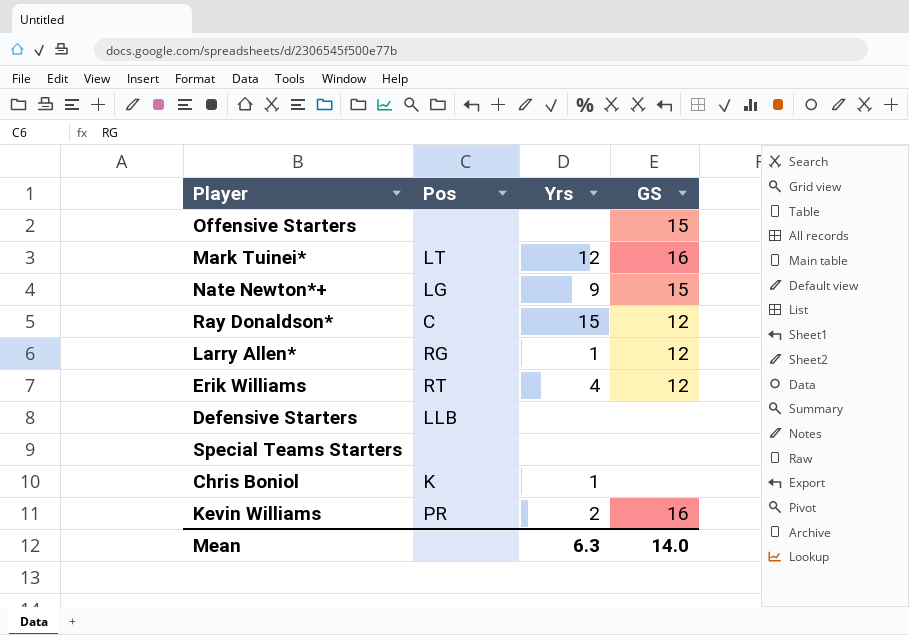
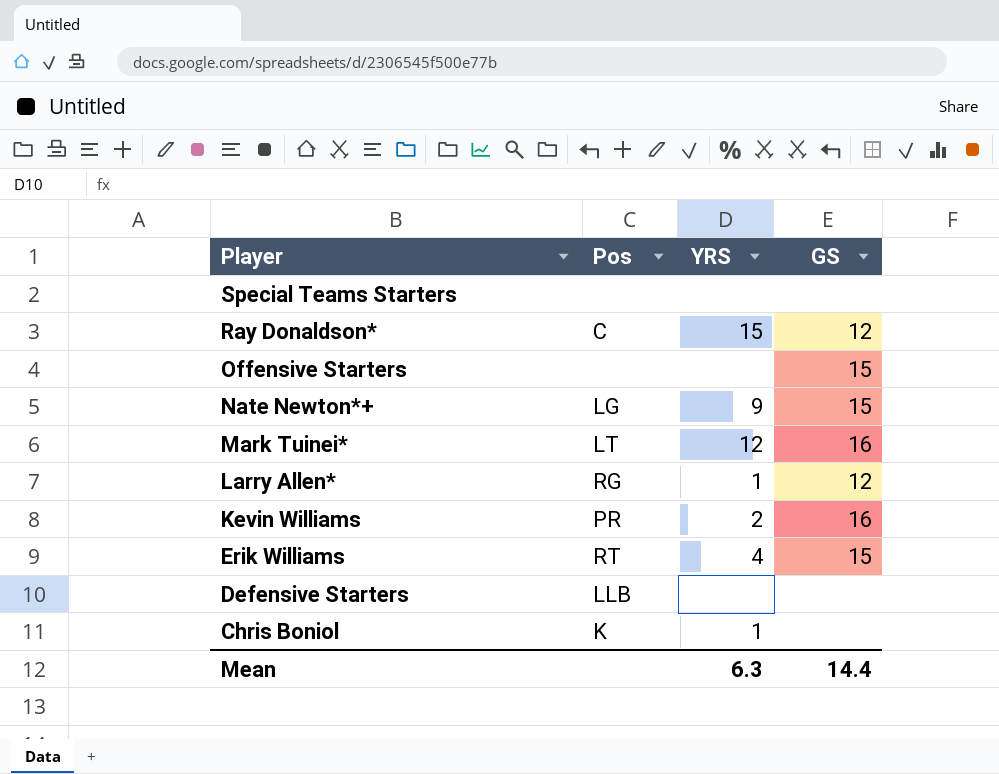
row order: none -> Player descending
column name: Yrs -> YRS
Erik Williams | GS: 12 -> 15
Mean | GS: 14.0 -> 14.4

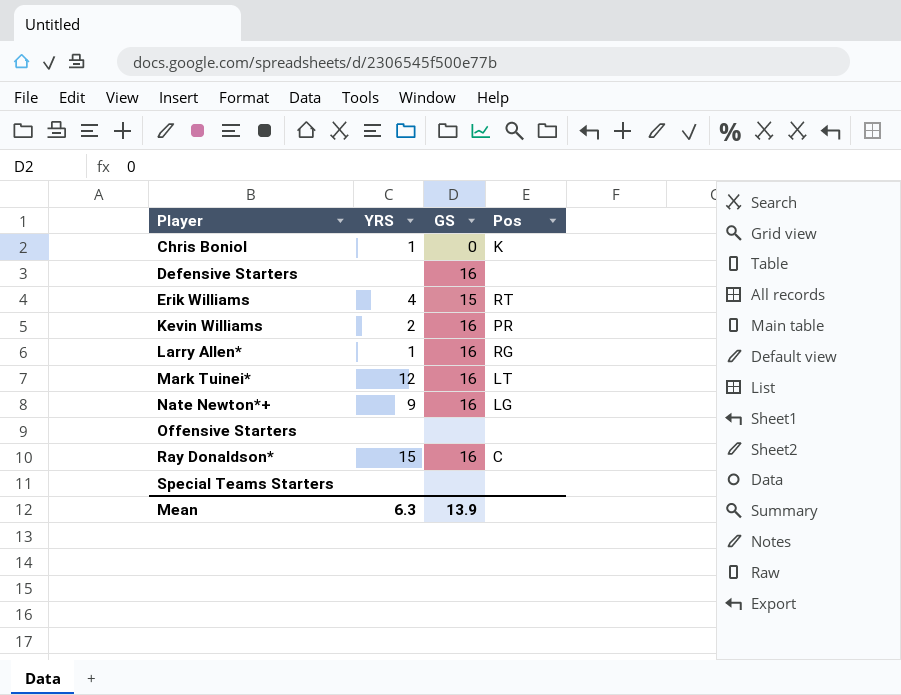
row order: Player descending -> Player ascending
column Pos | position: 2 -> 4
Chris Boniol | GS: none -> 0
Defensive Starters | GS: none -> 16
Defensive Starters | Pos: LLB -> none
Larry Allen* | GS: 12 -> 16
Nate Newton*+ | GS: 15 -> 16
Offensive Starters | GS: 15 -> none
Ray Donaldson* | GS: 12 -> 16
Mean | GS: 14.4 -> 13.9

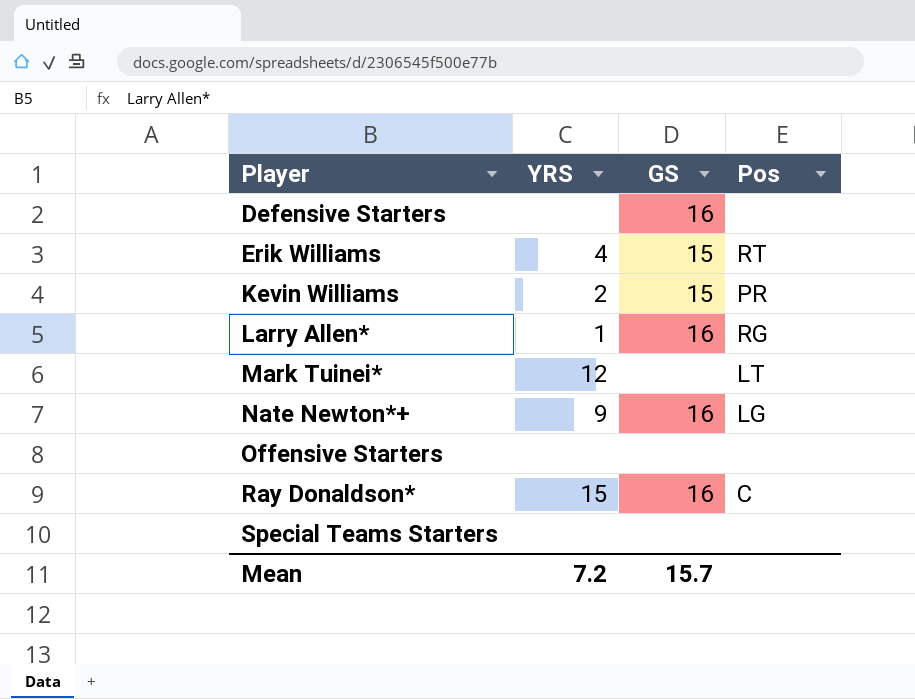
row Chris Boniol: 1 | 0 | K -> none
Kevin Williams | GS: 16 -> 15
Mark Tuinei* | GS: 16 -> none
Mean | YRS: 6.3 -> 7.2
Mean | GS: 13.9 -> 15.7

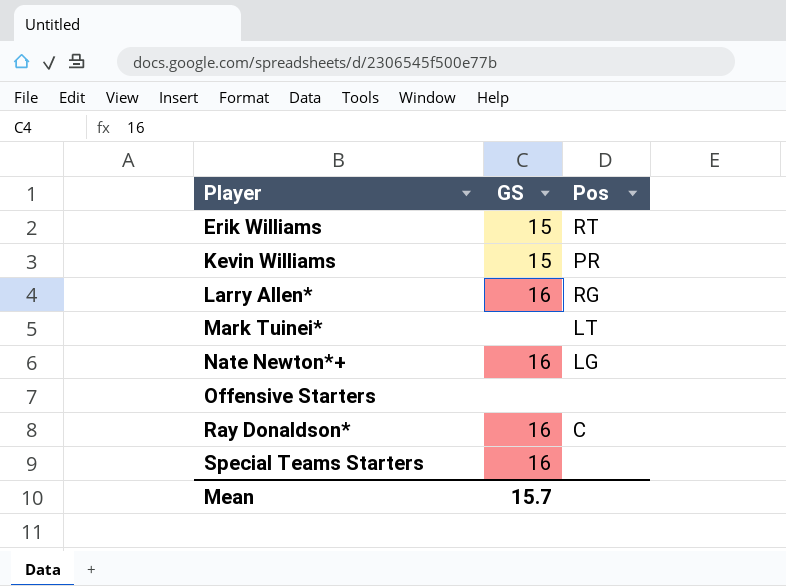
column YRS | position: 2 -> none
row Defensive Starters: none | 16 | none -> none
Special Teams Starters | GS: none -> 16

